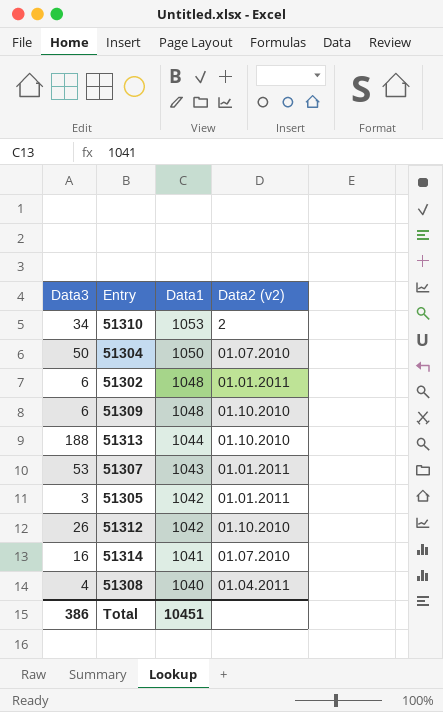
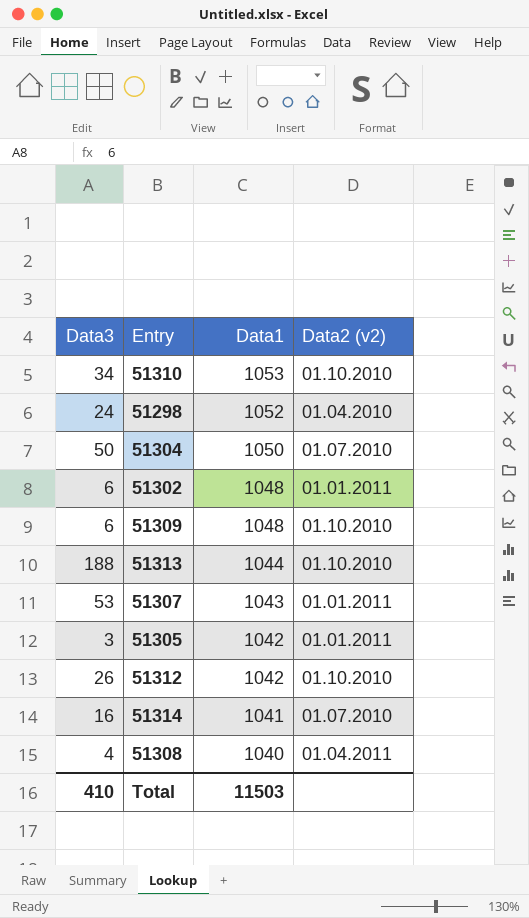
51310 | Data2 (v2): 2 -> 01.10.2010
row 51298: none -> 24 | 1052 | 01.04.2010
Total | Data3: 386 -> 410
Total | Data1: 10451 -> 11503

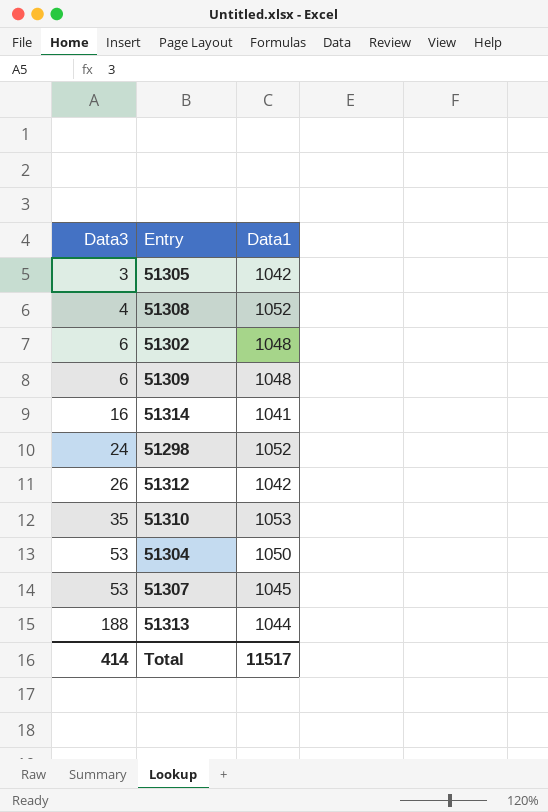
row order: Data1 descending -> Data3 ascending
column Data2 (v2) | position: 4 -> none
51308 | Data1: 1040 -> 1052
51310 | Data3: 34 -> 35
51304 | Data3: 50 -> 53
51307 | Data1: 1043 -> 1045
Total | Data3: 410 -> 414
Total | Data1: 11503 -> 11517

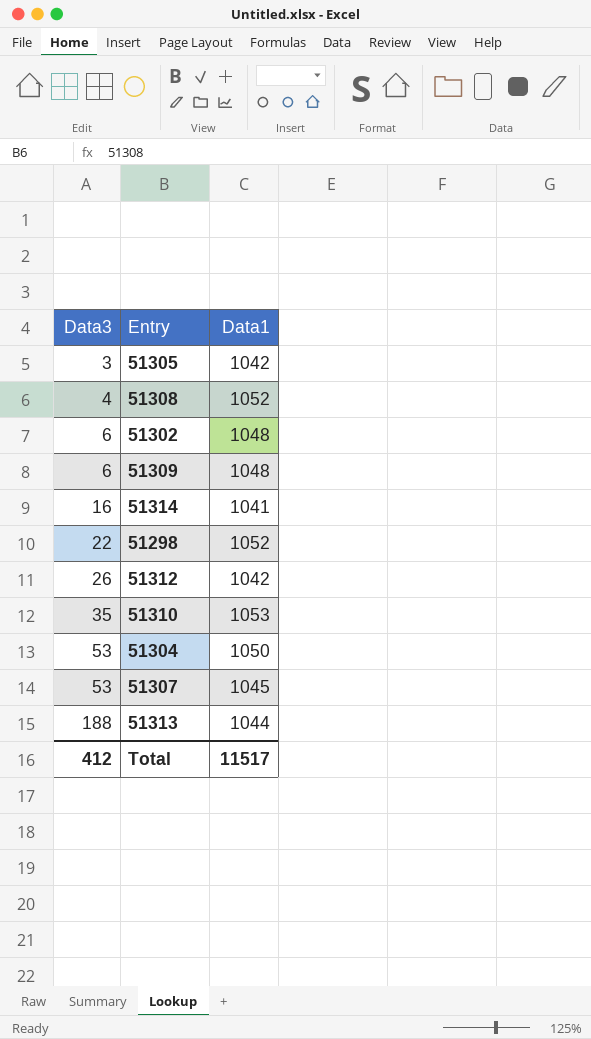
51298 | Data3: 24 -> 22
Total | Data3: 414 -> 412

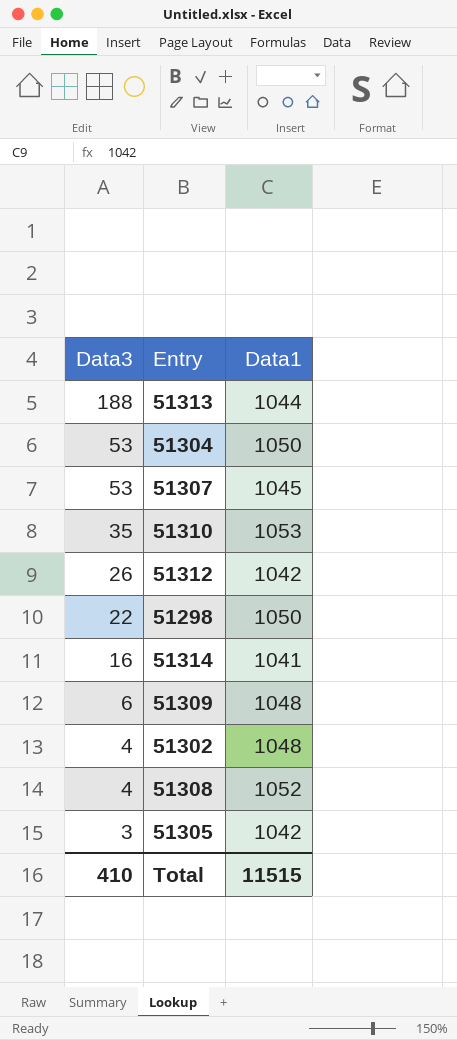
row order: Data3 ascending -> Data3 descending
51298 | Data1: 1052 -> 1050
51302 | Data3: 6 -> 4
Total | Data3: 412 -> 410
Total | Data1: 11517 -> 11515

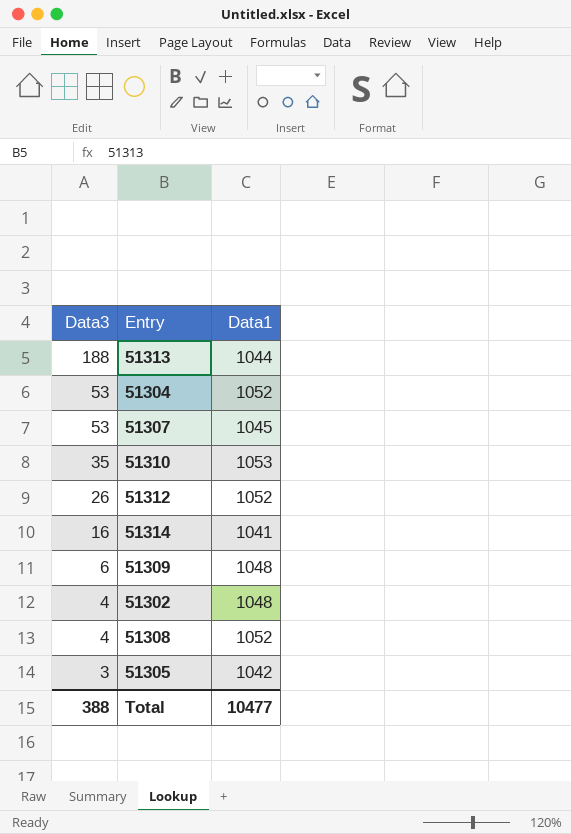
row 51298: 22 | 1050 -> none
51304 | Data1: 1050 -> 1052
51312 | Data1: 1042 -> 1052
Total | Data3: 410 -> 388
Total | Data1: 11515 -> 10477

